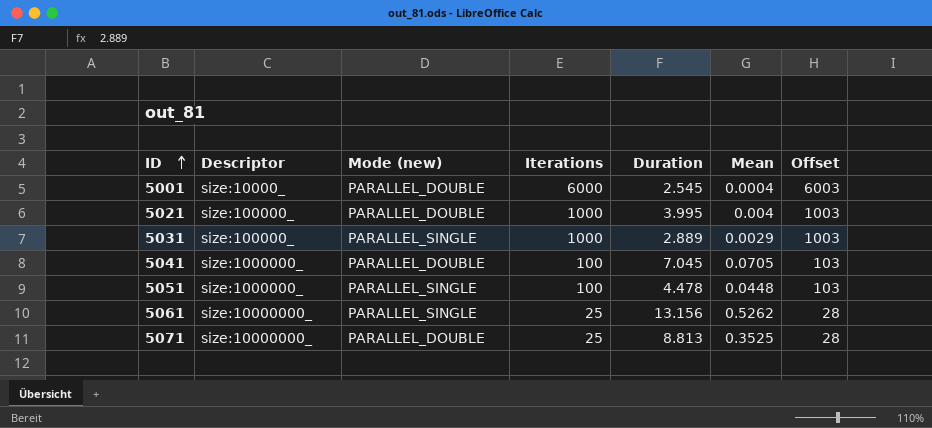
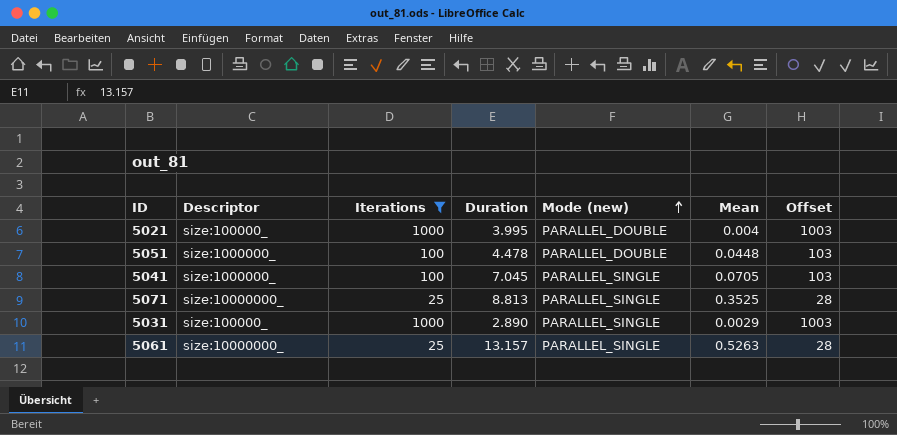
filter: none -> Iterations != 6000
row order: ID ascending -> Mode (new) ascending
column Mode (new) | position: 3 -> 5
5051 | Mode (new): PARALLEL_SINGLE -> PARALLEL_DOUBLE
5041 | Mode (new): PARALLEL_DOUBLE -> PARALLEL_SINGLE
5071 | Mode (new): PARALLEL_DOUBLE -> PARALLEL_SINGLE
5031 | Duration: 2.889 -> 2.890
5061 | Duration: 13.156 -> 13.157
5061 | Mean: 0.5262 -> 0.5263

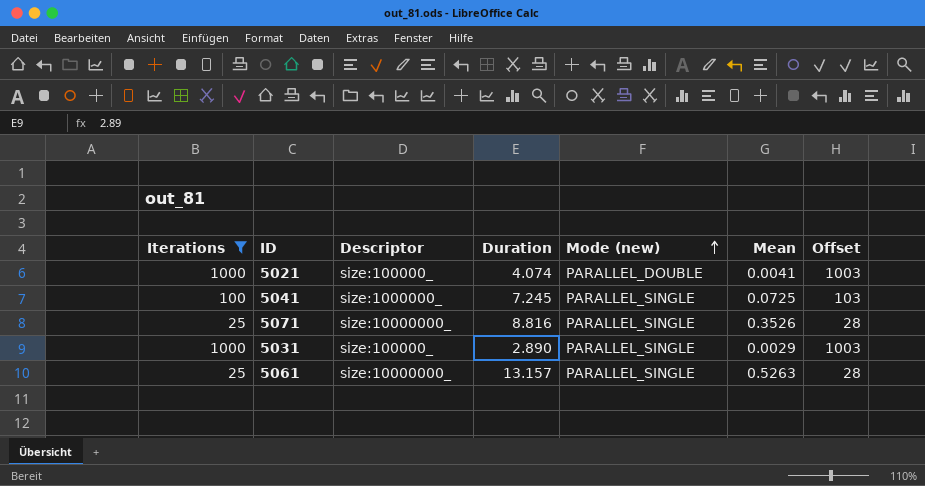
column Iterations | position: 3 -> 1
row 5051: size:1000000_ | 100 | 4.478 | PARALLEL_DOUBLE | 0.0448 | 103 -> none
5021 | Duration: 3.995 -> 4.074
5021 | Mean: 0.004 -> 0.0041
5041 | Duration: 7.045 -> 7.245
5041 | Mean: 0.0705 -> 0.0725
5071 | Duration: 8.813 -> 8.816
5071 | Mean: 0.3525 -> 0.3526

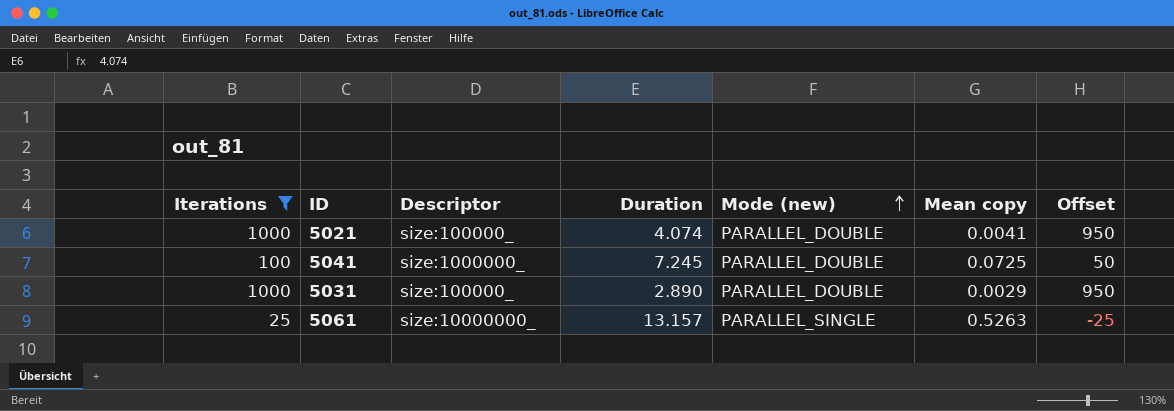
column name: Mean -> Mean copy
column Offset | formula: [Iterations] + 3 -> [Iterations] - 50
row 5071: 25 | size:10000000_ | 8.816 | PARALLEL_SINGLE | 0.3526 | 28 -> none
5041 | Mode (new): PARALLEL_SINGLE -> PARALLEL_DOUBLE
5031 | Mode (new): PARALLEL_SINGLE -> PARALLEL_DOUBLE

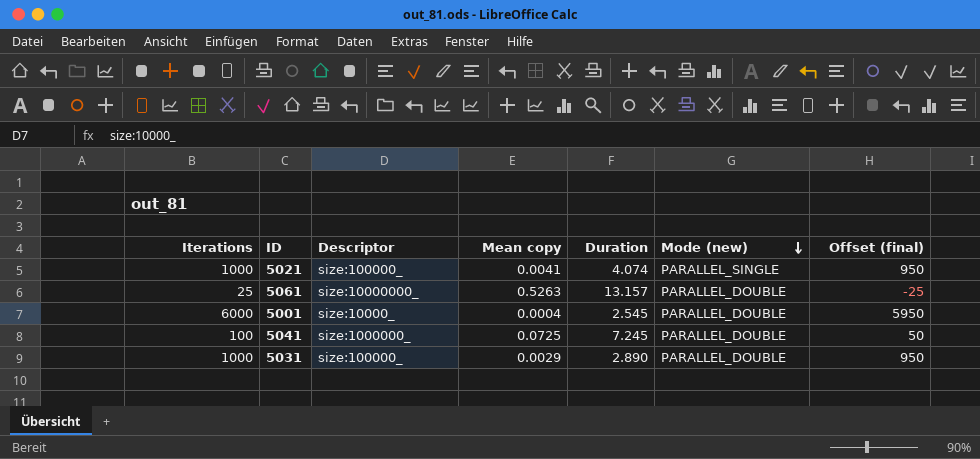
filter: Iterations != 6000 -> none
row order: Mode (new) ascending -> Mode (new) descending
column Mean copy | position: 6 -> 4
column name: Offset -> Offset (final)
5021 | Mode (new): PARALLEL_DOUBLE -> PARALLEL_SINGLE
5061 | Mode (new): PARALLEL_SINGLE -> PARALLEL_DOUBLE

